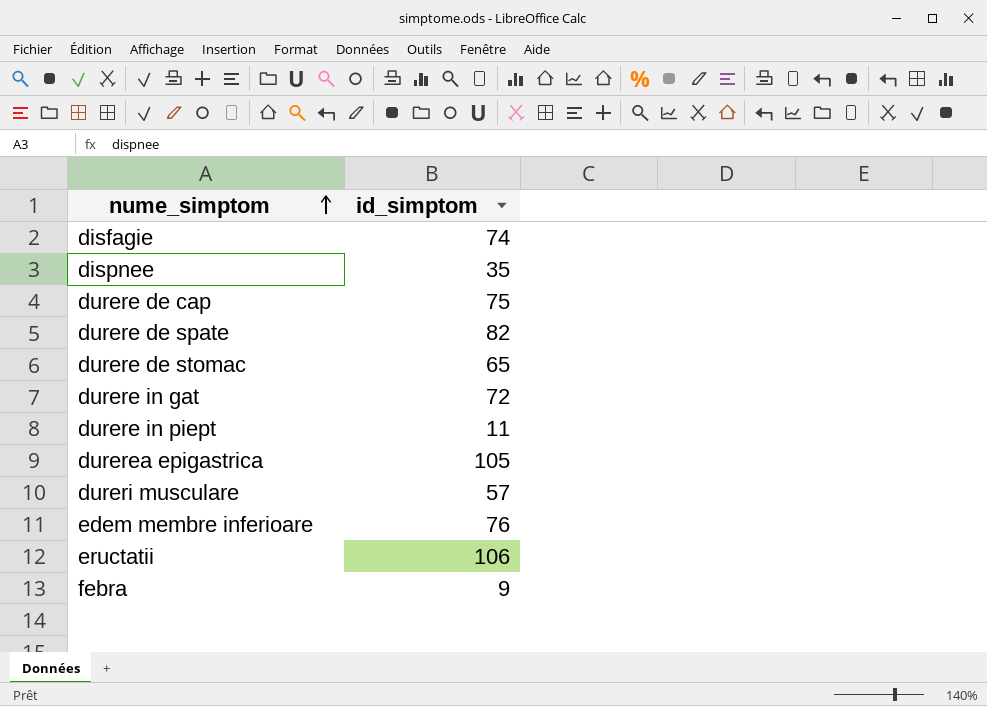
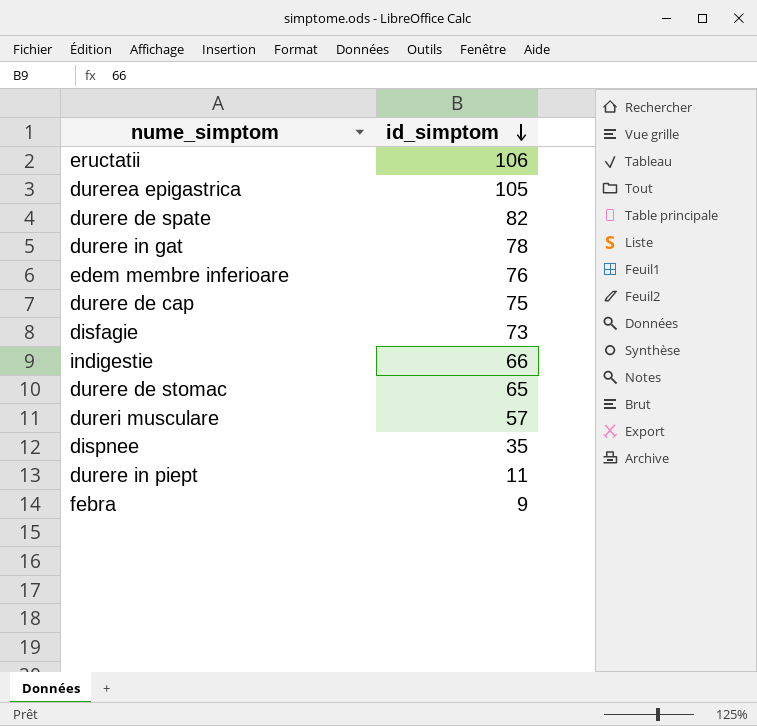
row order: nume_simptom ascending -> id_simptom descending
durere in gat | id_simptom: 72 -> 78
disfagie | id_simptom: 74 -> 73
row indigestie: none -> 66

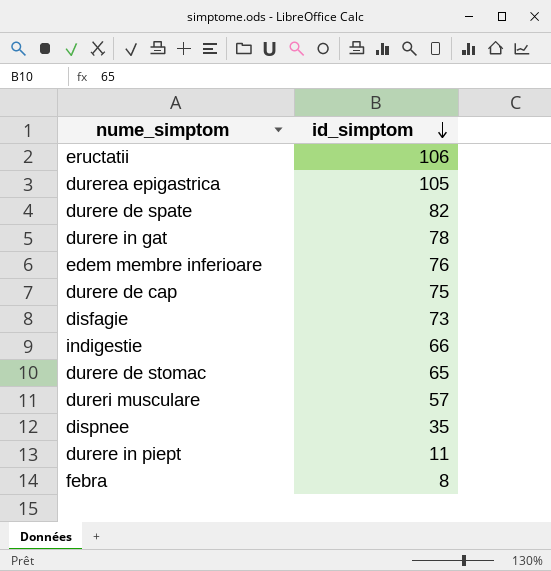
febra | id_simptom: 9 -> 8

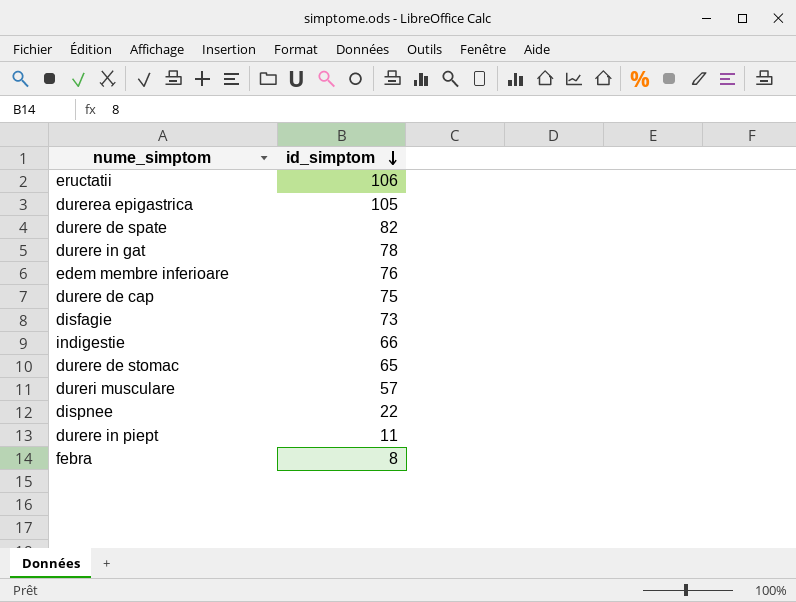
dispnee | id_simptom: 35 -> 22

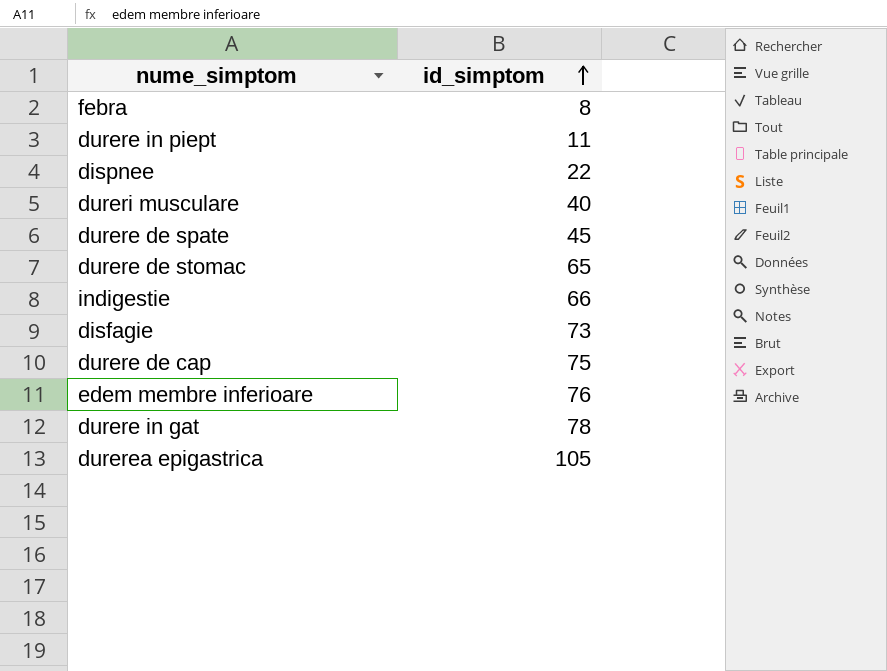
row order: id_simptom descending -> id_simptom ascending
row eructatii: 106 -> none
dureri musculare | id_simptom: 57 -> 40
durere de spate | id_simptom: 82 -> 45

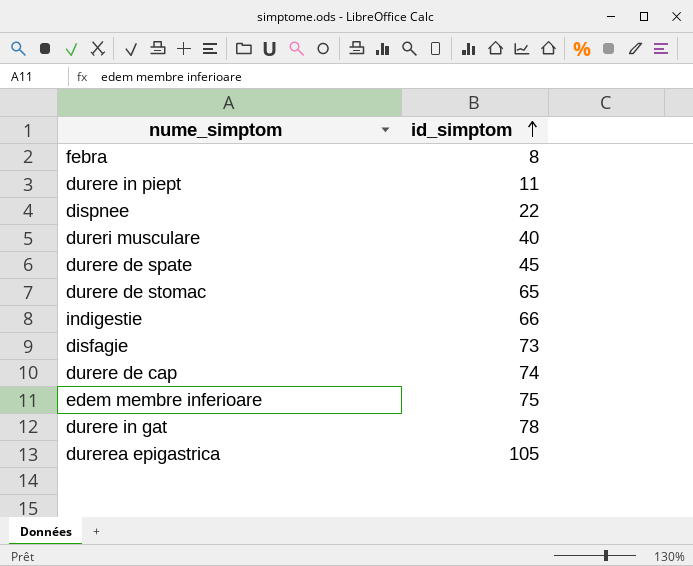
durere de cap | id_simptom: 75 -> 74
edem membre inferioare | id_simptom: 76 -> 75

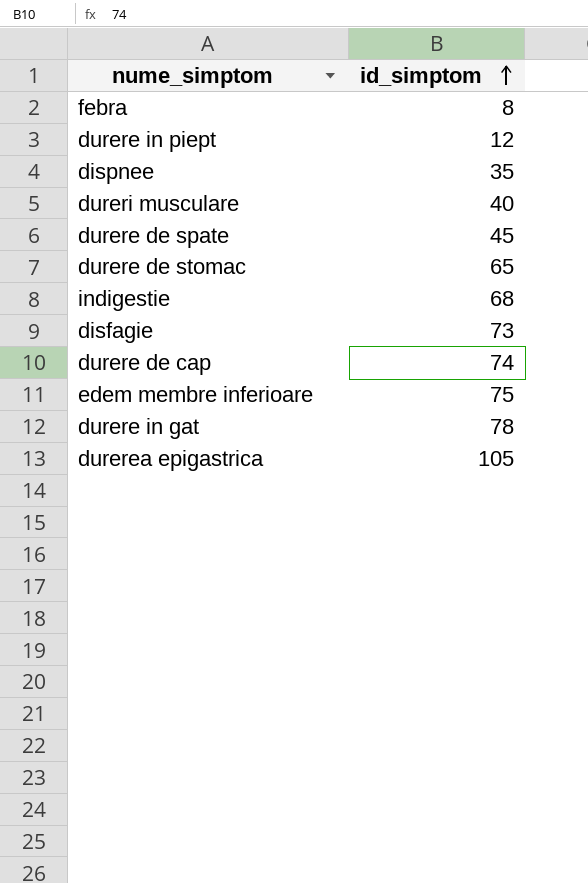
durere in piept | id_simptom: 11 -> 12
dispnee | id_simptom: 22 -> 35
indigestie | id_simptom: 66 -> 68

